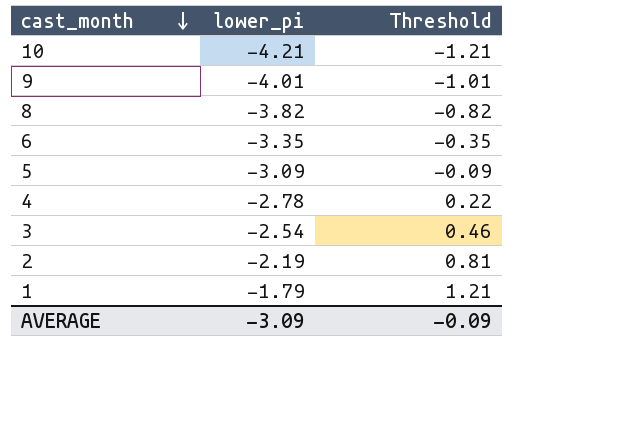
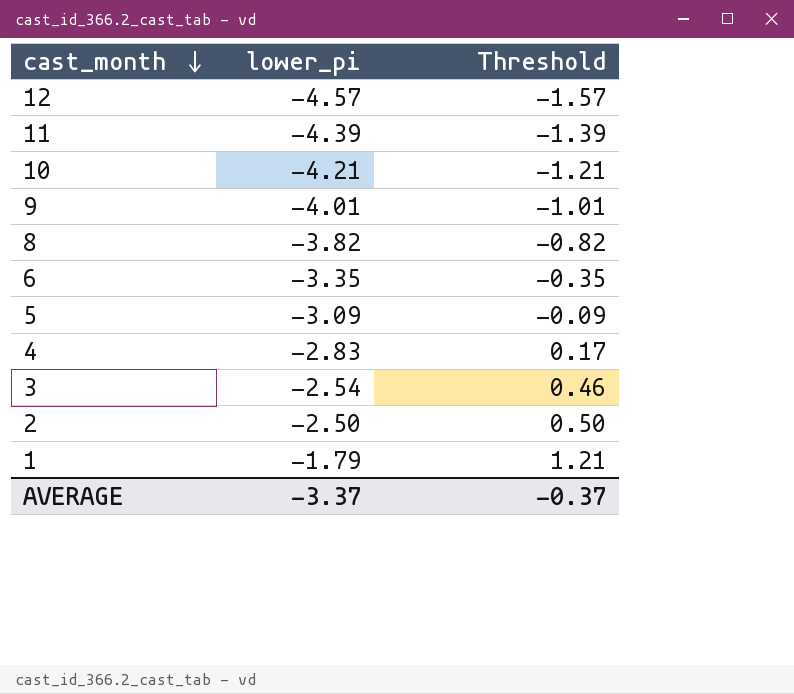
row 12: none -> -4.57 | -1.57
row 11: none -> -4.39 | -1.39
4 | lower_pi: -2.78 -> -2.83
4 | Threshold: 0.22 -> 0.17
2 | lower_pi: -2.19 -> -2.50
2 | Threshold: 0.81 -> 0.50
AVERAGE | lower_pi: -3.09 -> -3.37
AVERAGE | Threshold: -0.09 -> -0.37

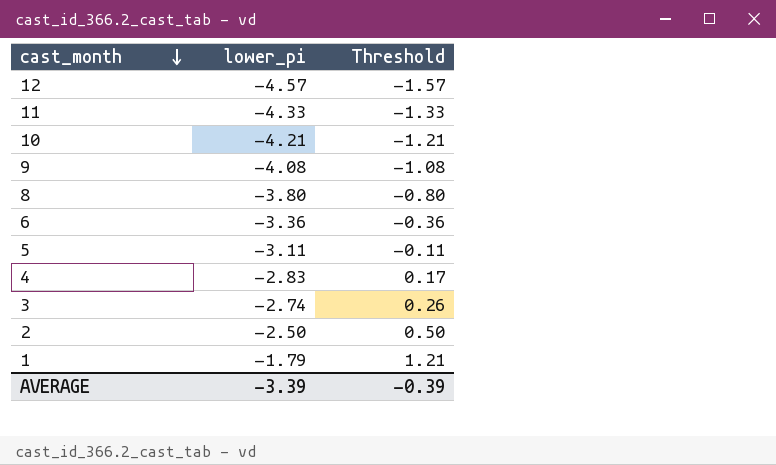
11 | lower_pi: -4.39 -> -4.33
11 | Threshold: -1.39 -> -1.33
9 | lower_pi: -4.01 -> -4.08
9 | Threshold: -1.01 -> -1.08
8 | lower_pi: -3.82 -> -3.80
8 | Threshold: -0.82 -> -0.80
6 | lower_pi: -3.35 -> -3.36
6 | Threshold: -0.35 -> -0.36
5 | lower_pi: -3.09 -> -3.11
5 | Threshold: -0.09 -> -0.11
3 | lower_pi: -2.54 -> -2.74
3 | Threshold: 0.46 -> 0.26
AVERAGE | lower_pi: -3.37 -> -3.39
AVERAGE | Threshold: -0.37 -> -0.39

